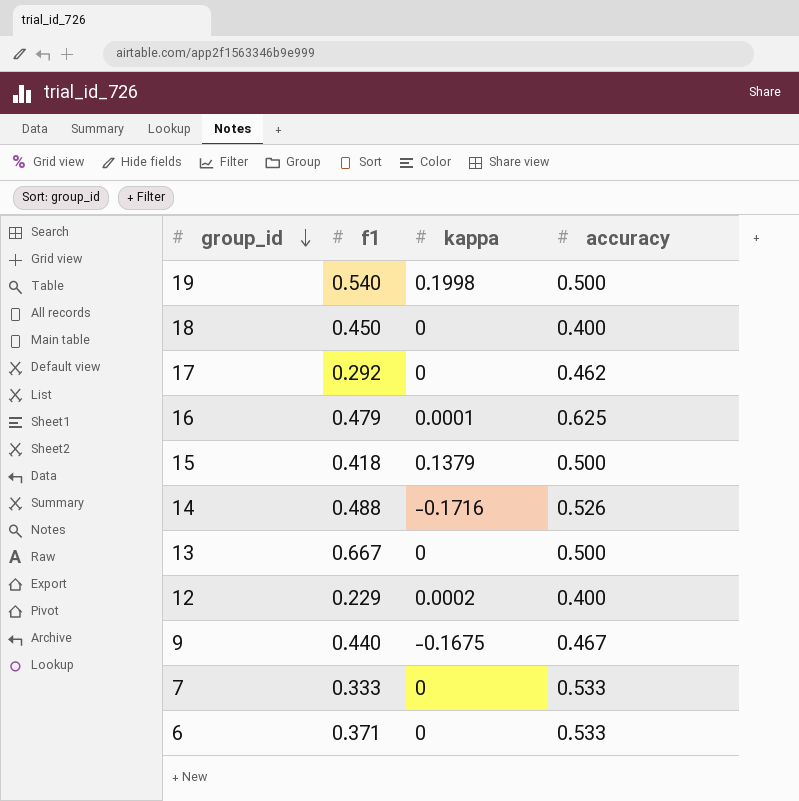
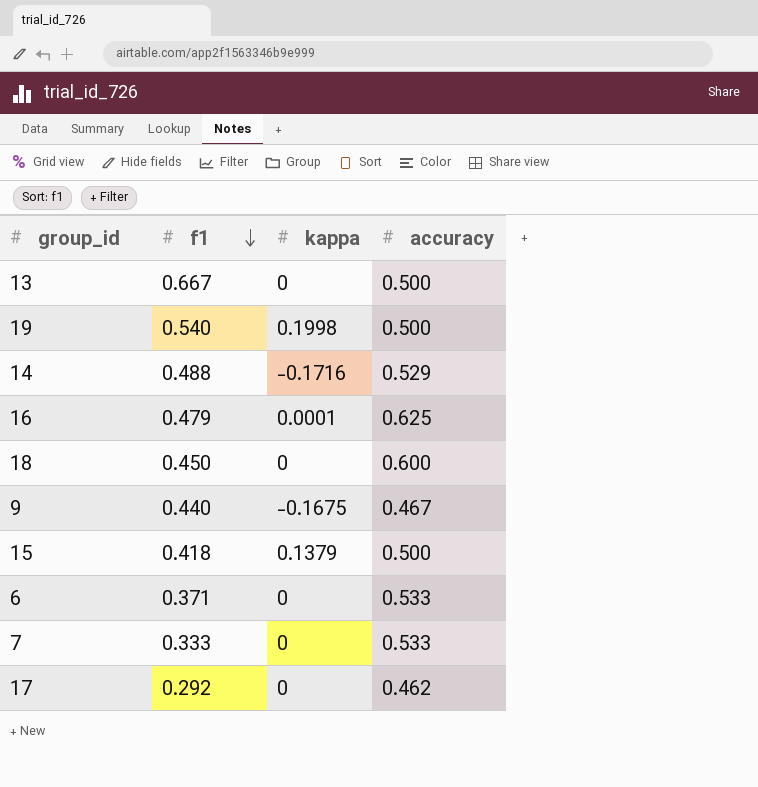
row order: group_id descending -> f1 descending
row 12: 0.229 | 0.0002 | 0.400 -> none
14 | accuracy: 0.526 -> 0.529
18 | accuracy: 0.400 -> 0.600

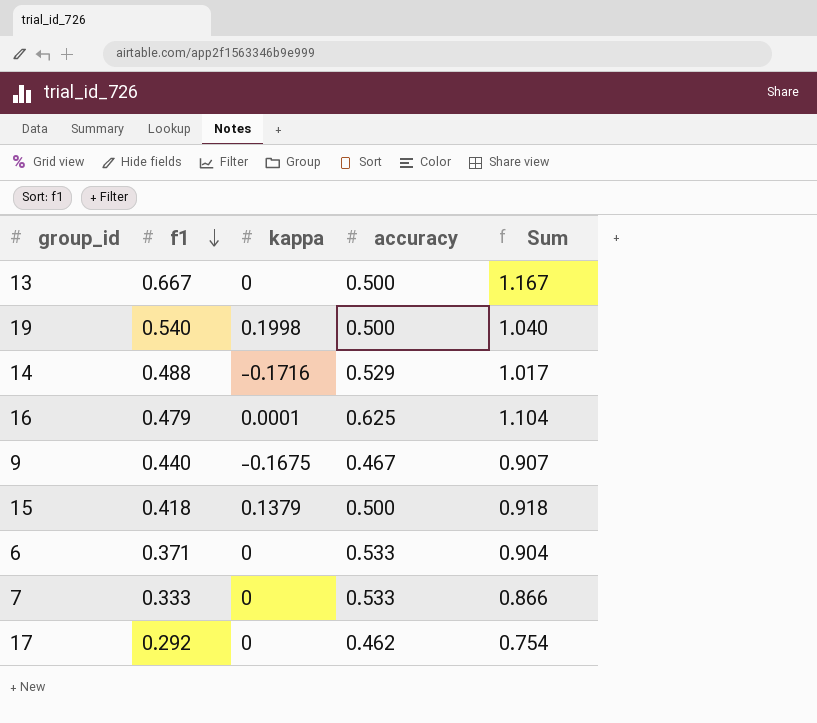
column Sum | formula: none -> [f1] + [accuracy]
row 18: 0.450 | 0 | 0.600 -> none

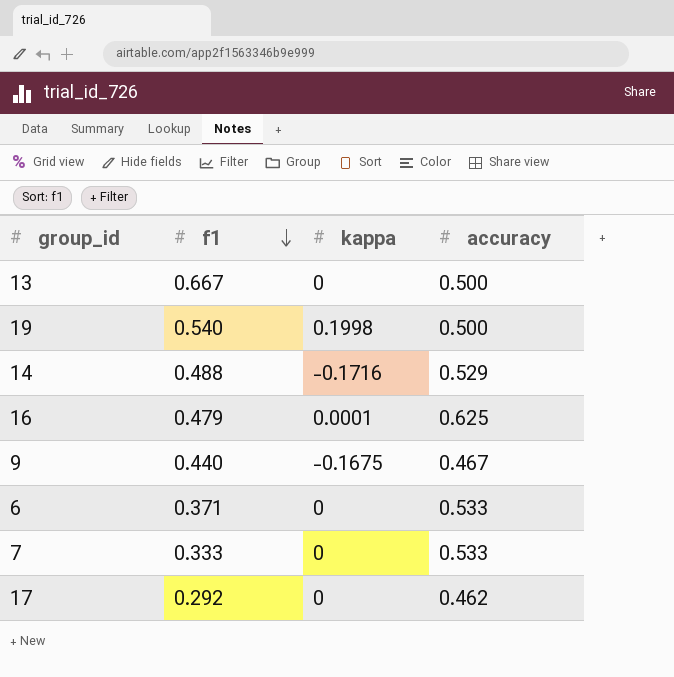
column Sum | formula: [f1] + [accuracy] -> none
row 15: 0.418 | 0.1379 | 0.500 | 0.918 -> none

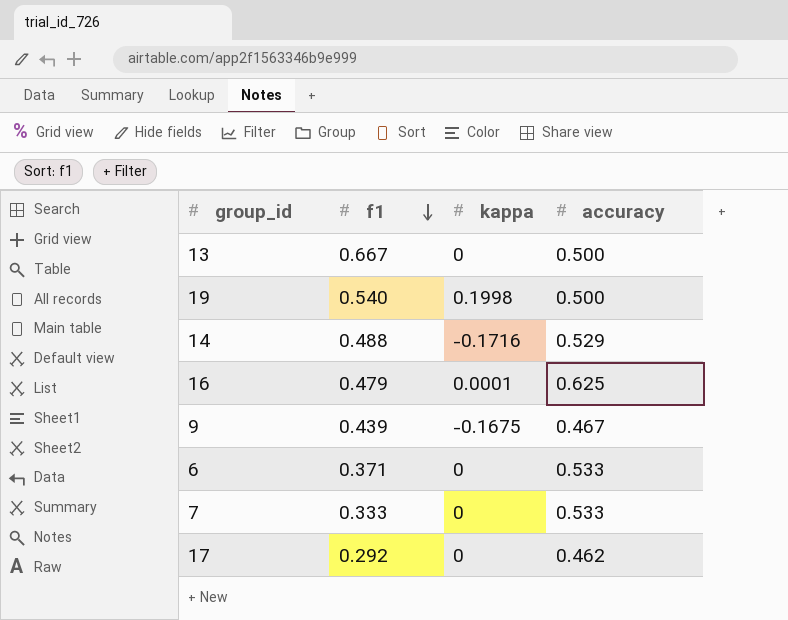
9 | f1: 0.440 -> 0.439

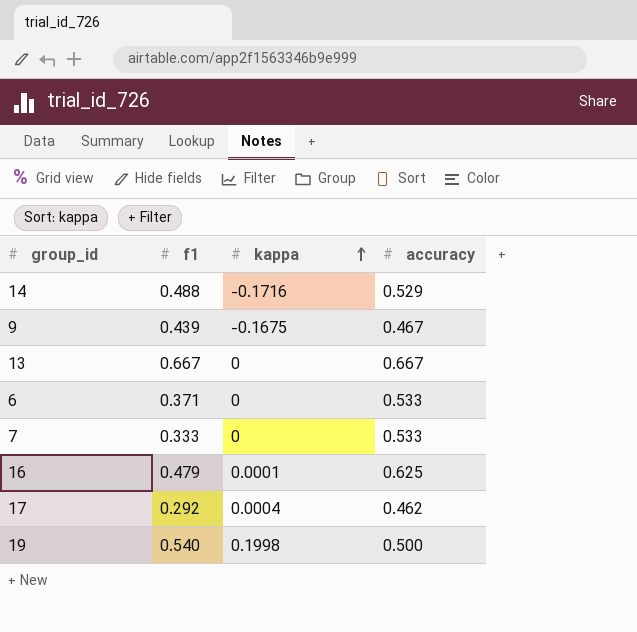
row order: f1 descending -> kappa ascending
13 | accuracy: 0.500 -> 0.667
17 | kappa: 0 -> 0.0004

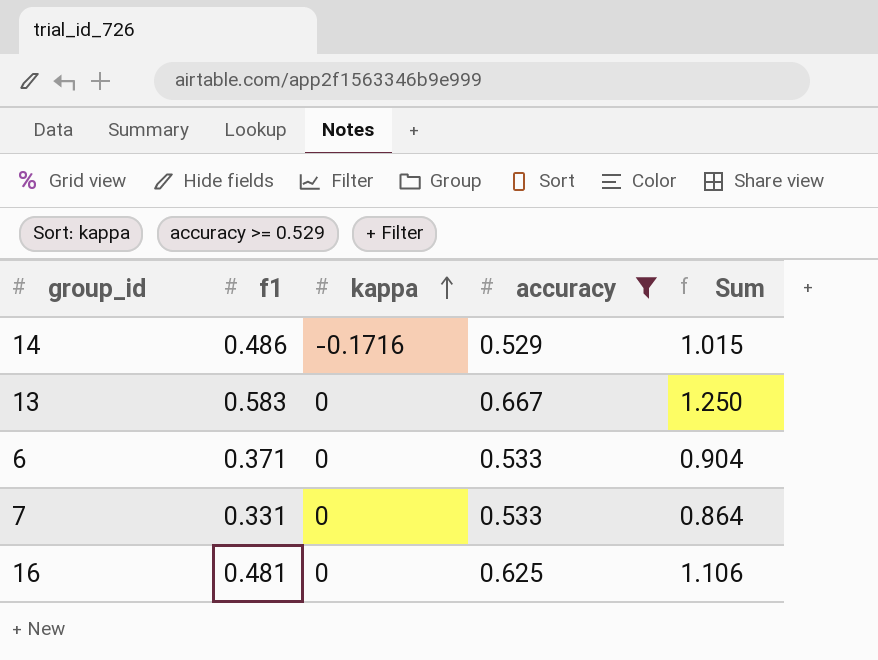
filter: none -> accuracy >= 0.529
column Sum | formula: none -> [f1] + [accuracy]
14 | f1: 0.488 -> 0.486
13 | f1: 0.667 -> 0.583
7 | f1: 0.333 -> 0.331
16 | f1: 0.479 -> 0.481
16 | kappa: 0.0001 -> 0

